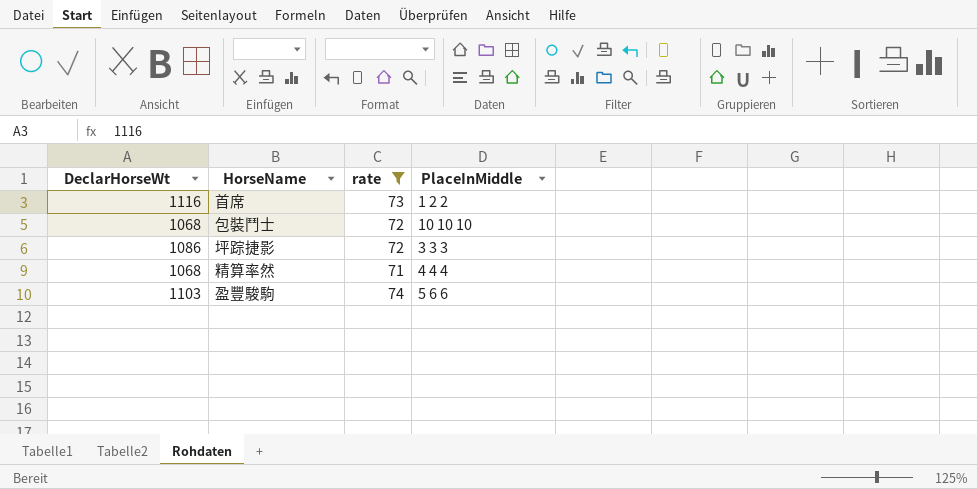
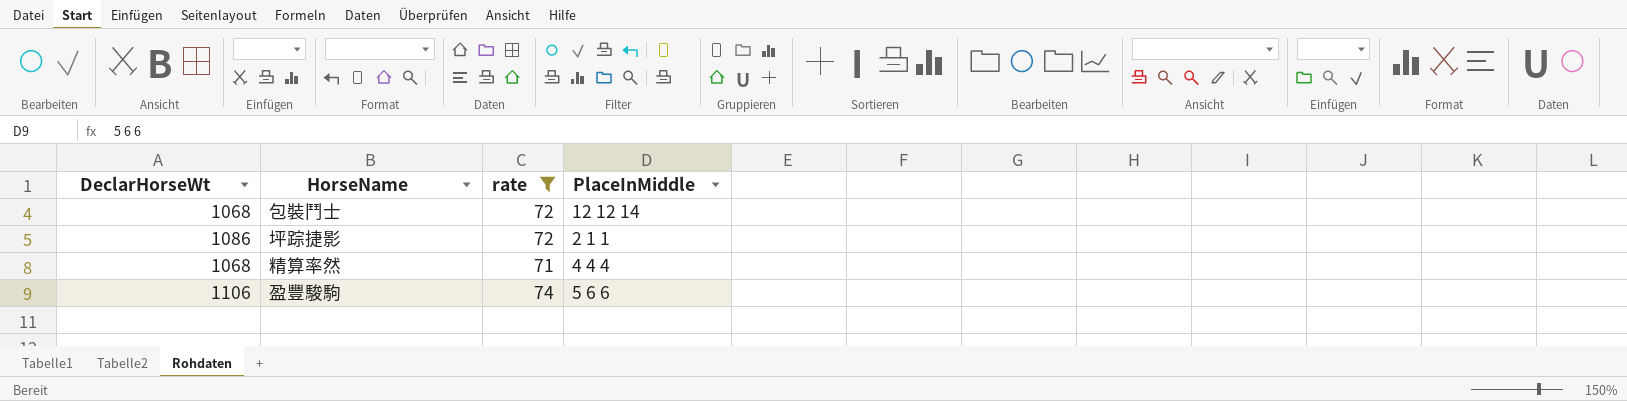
row 首席: 1116 | 73 | 1 2 2 -> none
包裝鬥士 | PlaceInMiddle: 10 10 10 -> 12 12 14
坪踪捷影 | PlaceInMiddle: 3 3 3 -> 2 1 1
盈豐駿駒 | DeclarHorseWt: 1103 -> 1106

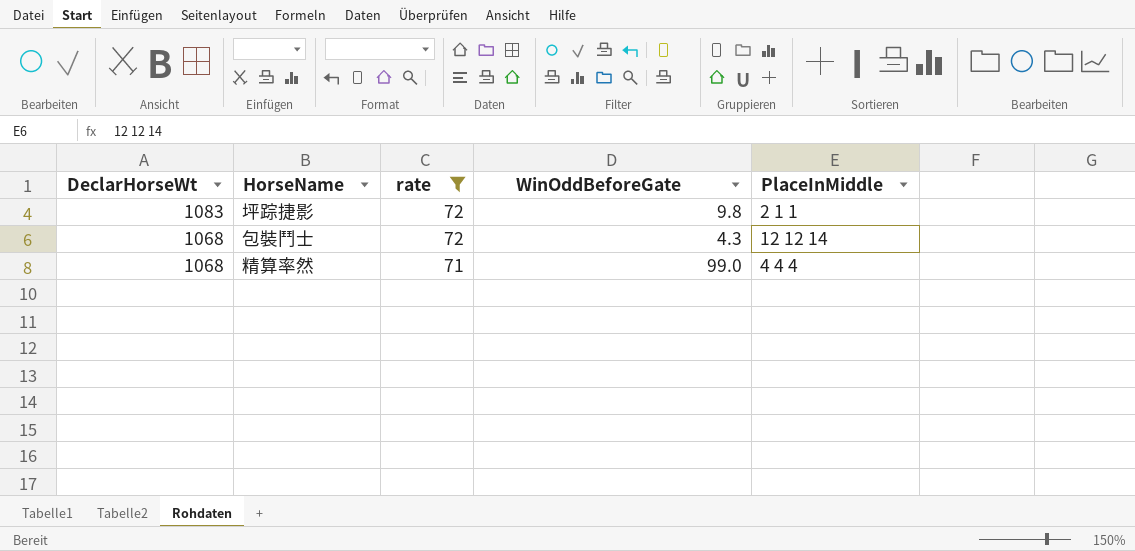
row order: none -> DeclarHorseWt descending
column WinOddBeforeGate | position: none -> 4
row 盈豐駿駒: 1106 | 74 | 5 6 6 -> none
坪踪捷影 | DeclarHorseWt: 1086 -> 1083

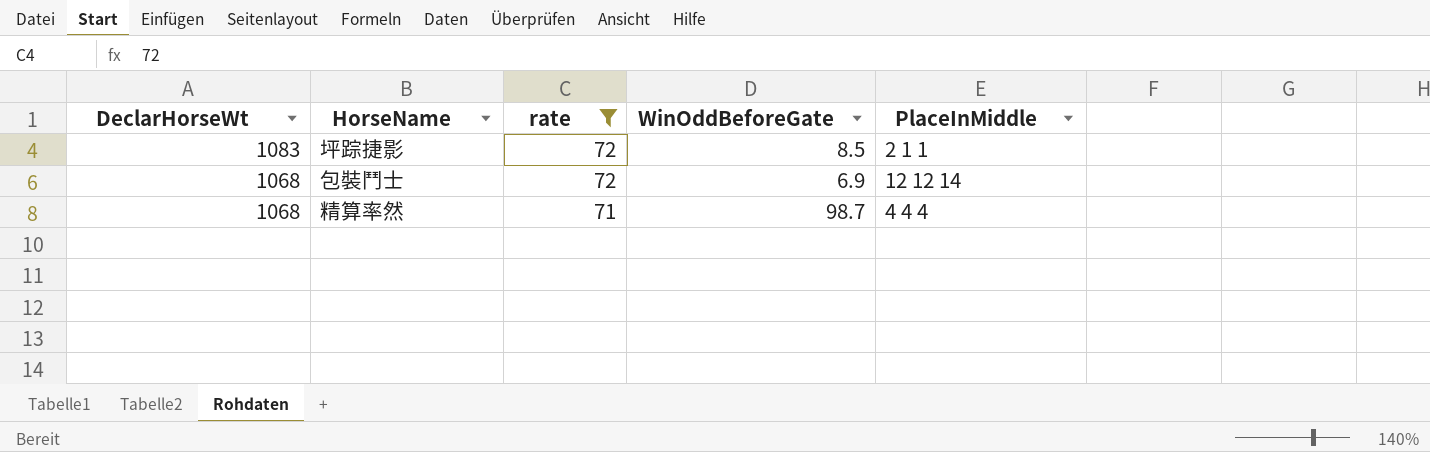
坪踪捷影 | WinOddBeforeGate: 9.8 -> 8.5
包裝鬥士 | WinOddBeforeGate: 4.3 -> 6.9
精算率然 | WinOddBeforeGate: 99.0 -> 98.7

